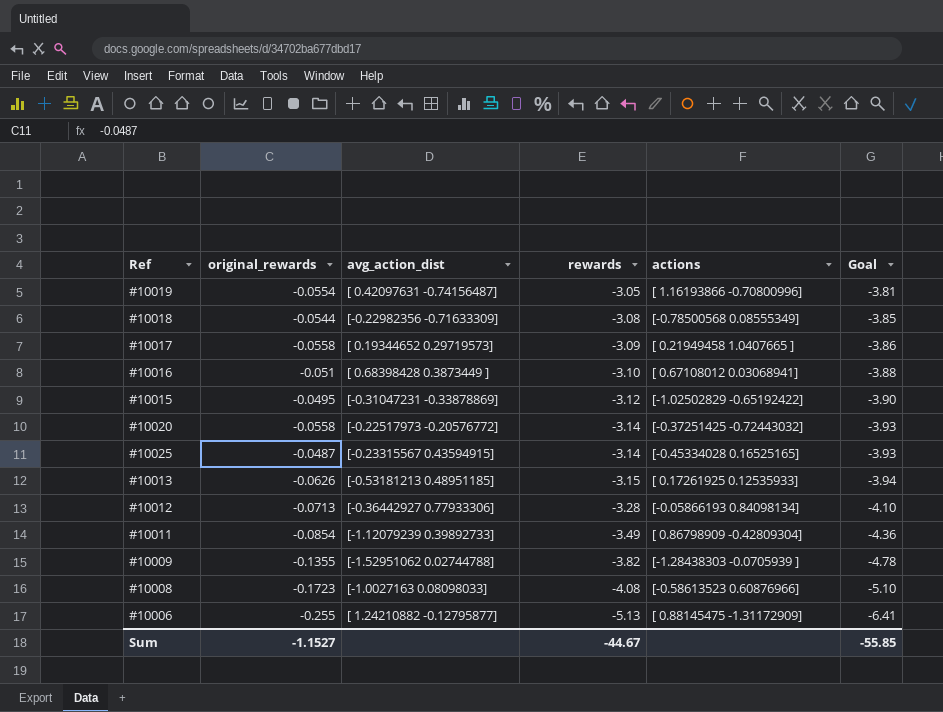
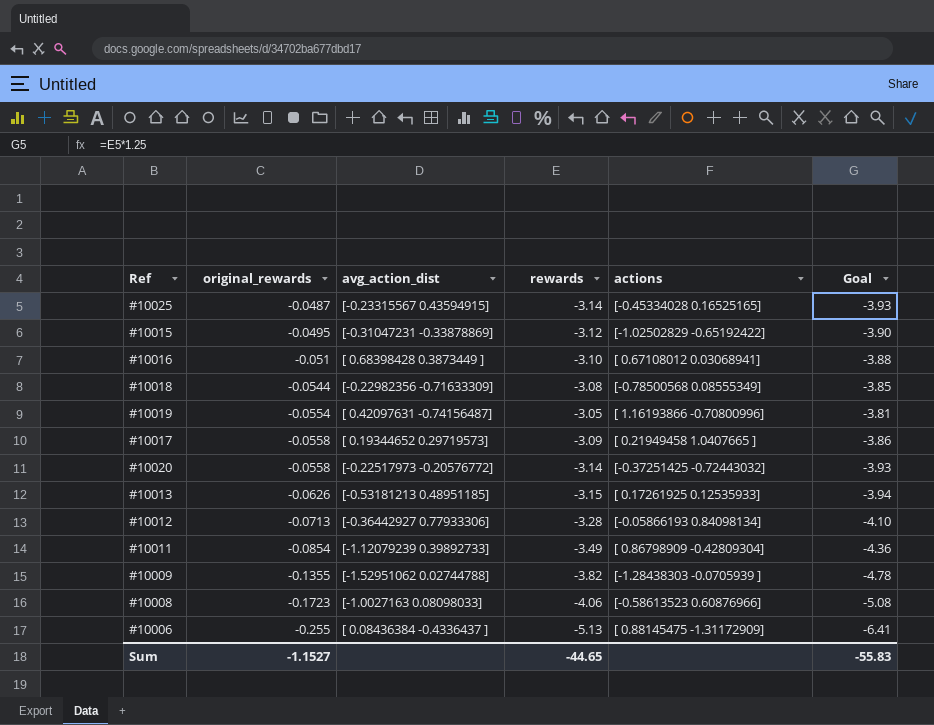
row order: rewards descending -> original_rewards descending
#10008 | rewards: -4.08 -> -4.06
#10008 | Goal: -5.10 -> -5.08
#10006 | avg_action_dist: [ 1.24210882 -0.12795877] -> [ 0.08436384 -0.4336437 ]
Sum | rewards: -44.67 -> -44.65
Sum | Goal: -55.85 -> -55.83

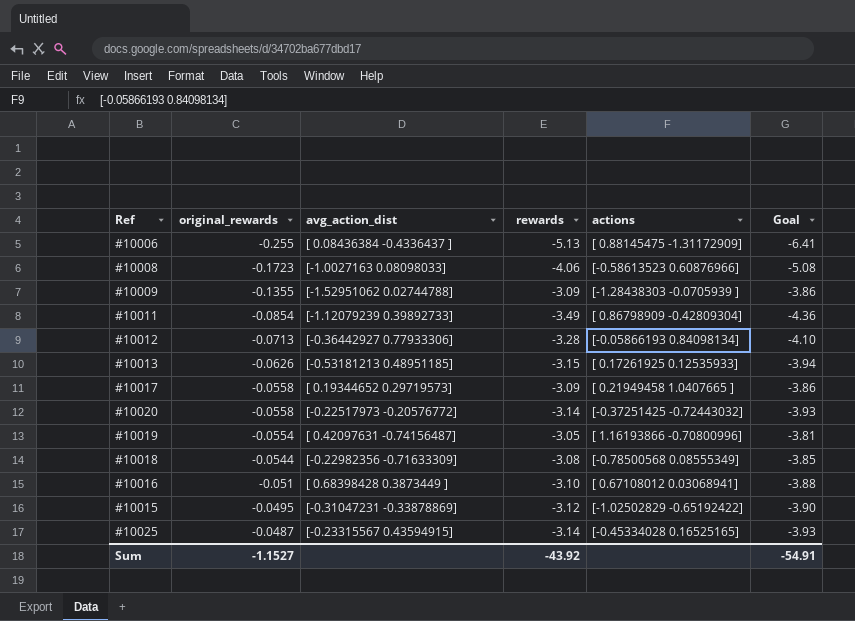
row order: original_rewards descending -> original_rewards ascending
#10009 | rewards: -3.82 -> -3.09
#10009 | Goal: -4.78 -> -3.86
Sum | rewards: -44.65 -> -43.92
Sum | Goal: -55.83 -> -54.91

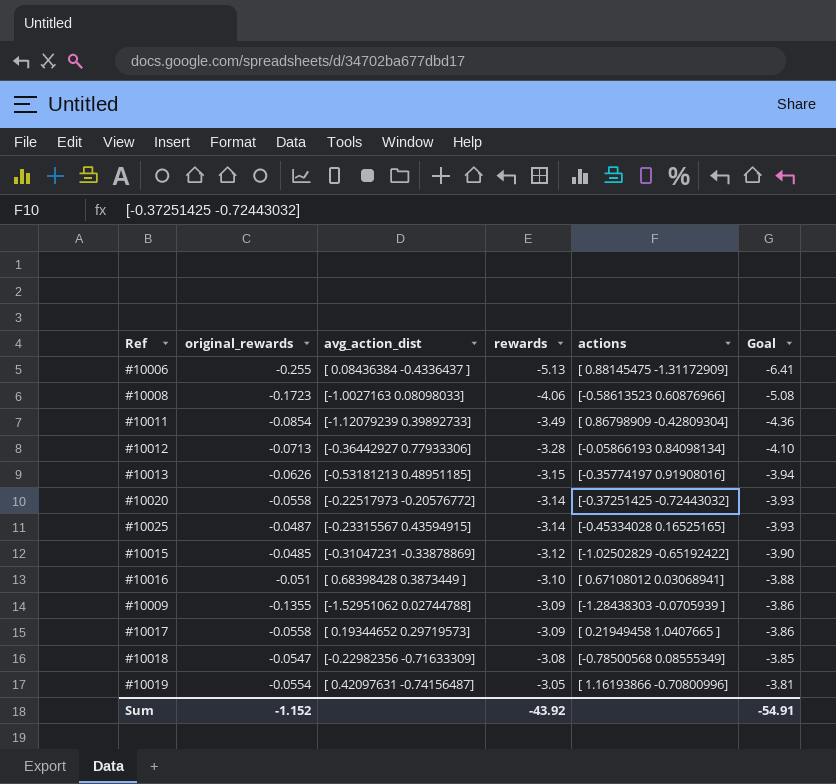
row order: original_rewards ascending -> rewards ascending
#10013 | actions: [ 0.17261925 0.12535933] -> [-0.35774197 0.91908016]
#10015 | original_rewards: -0.0495 -> -0.0485
#10018 | original_rewards: -0.0544 -> -0.0547
Sum | original_rewards: -1.1527 -> -1.152

